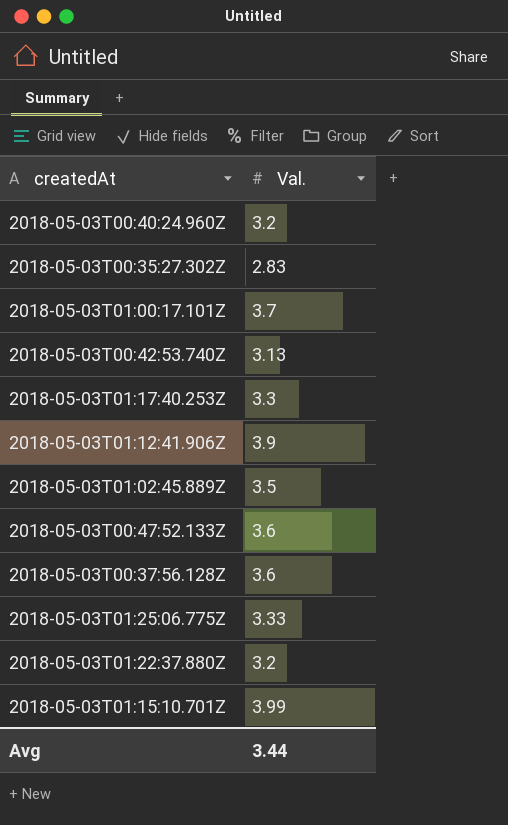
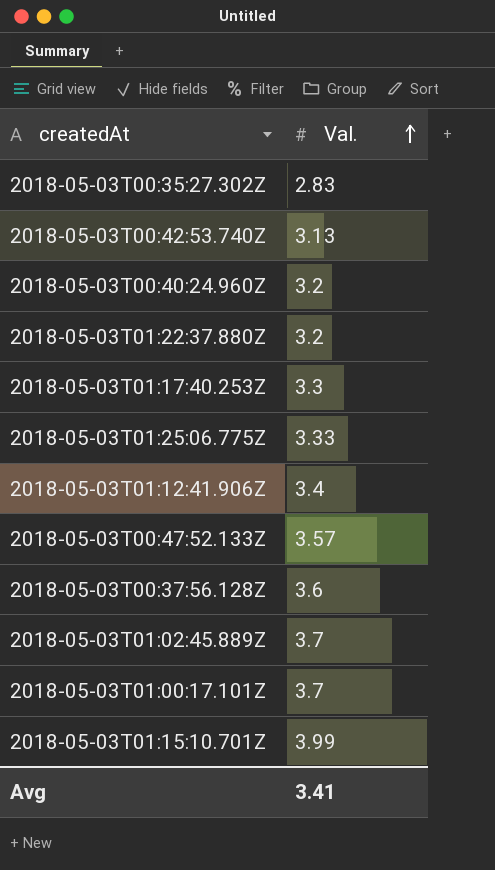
row order: none -> Val. ascending
2018-05-03T01:12:41.906Z | Val.: 3.9 -> 3.4
2018-05-03T00:47:52.133Z | Val.: 3.6 -> 3.57
2018-05-03T01:02:45.889Z | Val.: 3.5 -> 3.7
Avg | Val.: 3.44 -> 3.41

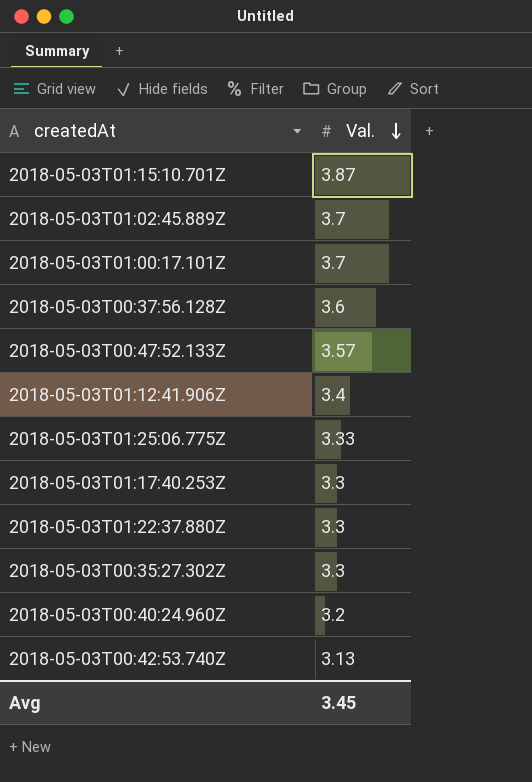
row order: Val. ascending -> Val. descending
2018-05-03T01:15:10.701Z | Val.: 3.99 -> 3.87
2018-05-03T01:22:37.880Z | Val.: 3.2 -> 3.3
2018-05-03T00:35:27.302Z | Val.: 2.83 -> 3.3
Avg | Val.: 3.41 -> 3.45

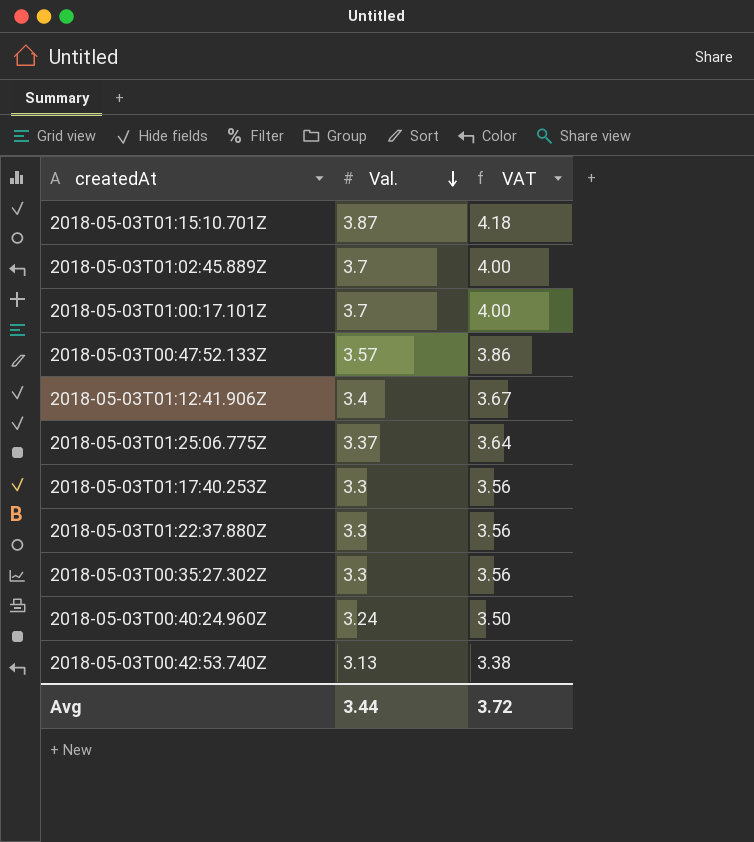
column VAT | formula: none -> [Val.] * 1.08
row 2018-05-03T00:37:56.128Z: 3.6 -> none
2018-05-03T01:25:06.775Z | Val.: 3.33 -> 3.37
2018-05-03T00:40:24.960Z | Val.: 3.2 -> 3.24
Avg | Val.: 3.45 -> 3.44

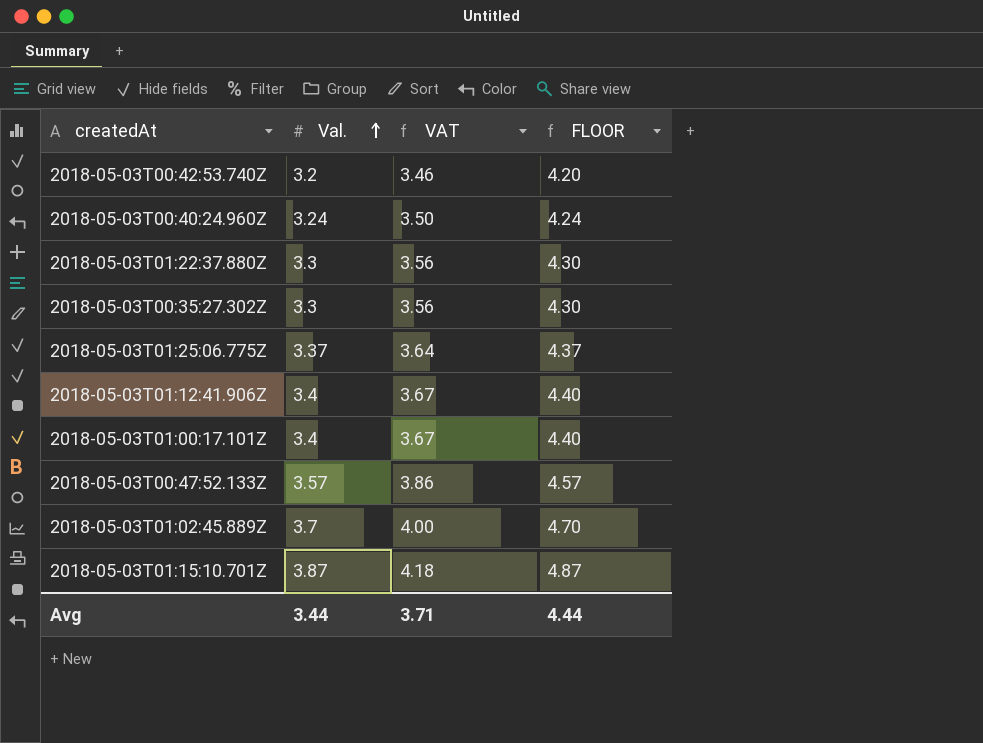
row order: Val. descending -> Val. ascending
column FLOOR | formula: none -> [Val.] + 1
row 2018-05-03T01:17:40.253Z: 3.3 | 3.56 -> none
2018-05-03T00:42:53.740Z | Val.: 3.13 -> 3.2
2018-05-03T00:42:53.740Z | VAT: 3.38 -> 3.46
2018-05-03T01:00:17.101Z | Val.: 3.7 -> 3.4
2018-05-03T01:00:17.101Z | VAT: 4.00 -> 3.67
Avg | VAT: 3.72 -> 3.71

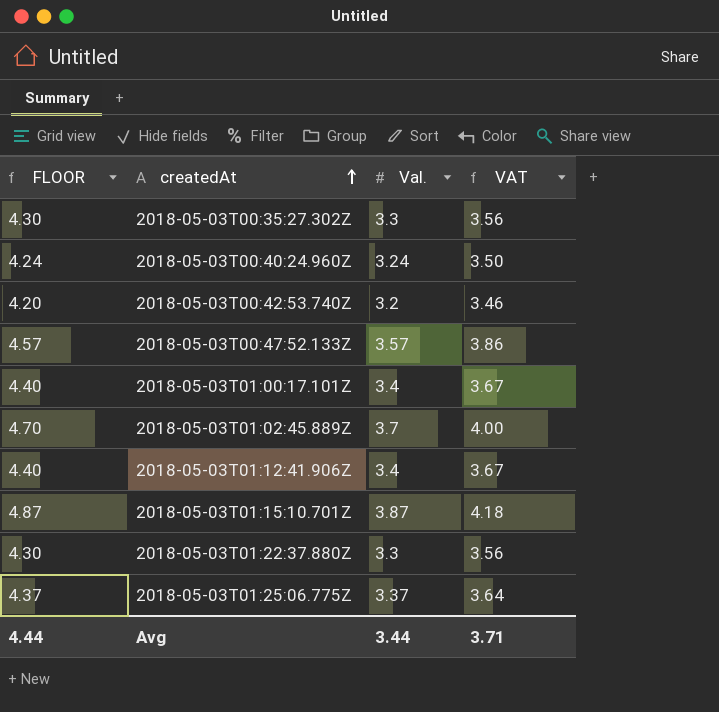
row order: Val. ascending -> createdAt ascending
column FLOOR | position: 4 -> 1

